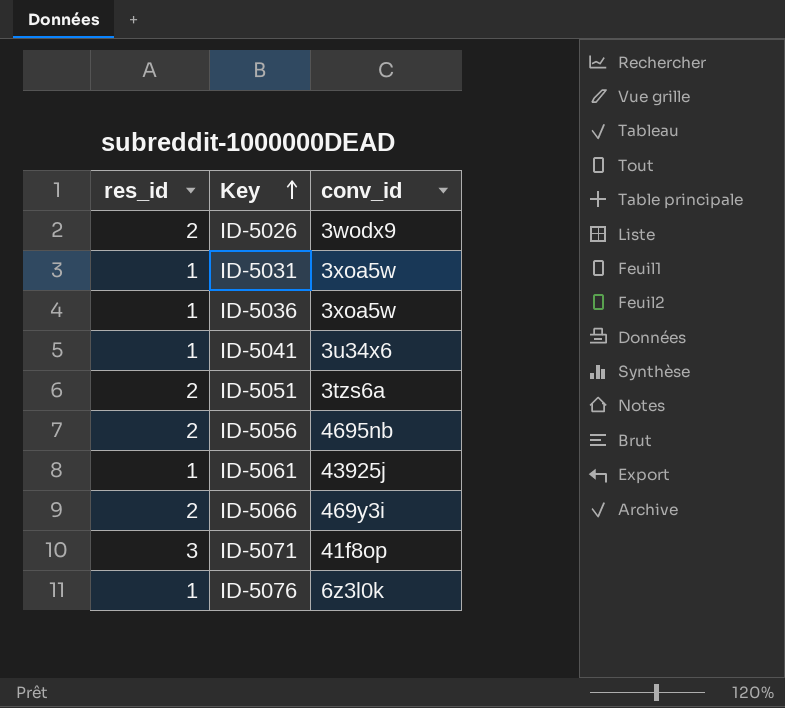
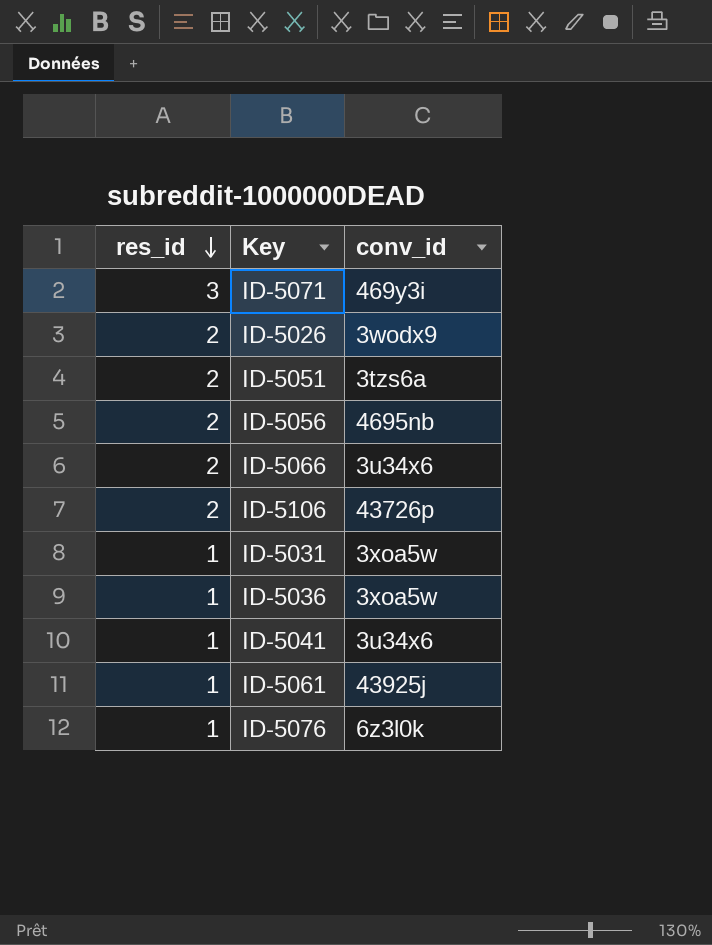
row order: Key ascending -> res_id descending
ID-5071 | conv_id: 41f8op -> 469y3i
ID-5066 | conv_id: 469y3i -> 3u34x6
row ID-5106: none -> 2 | 43726p

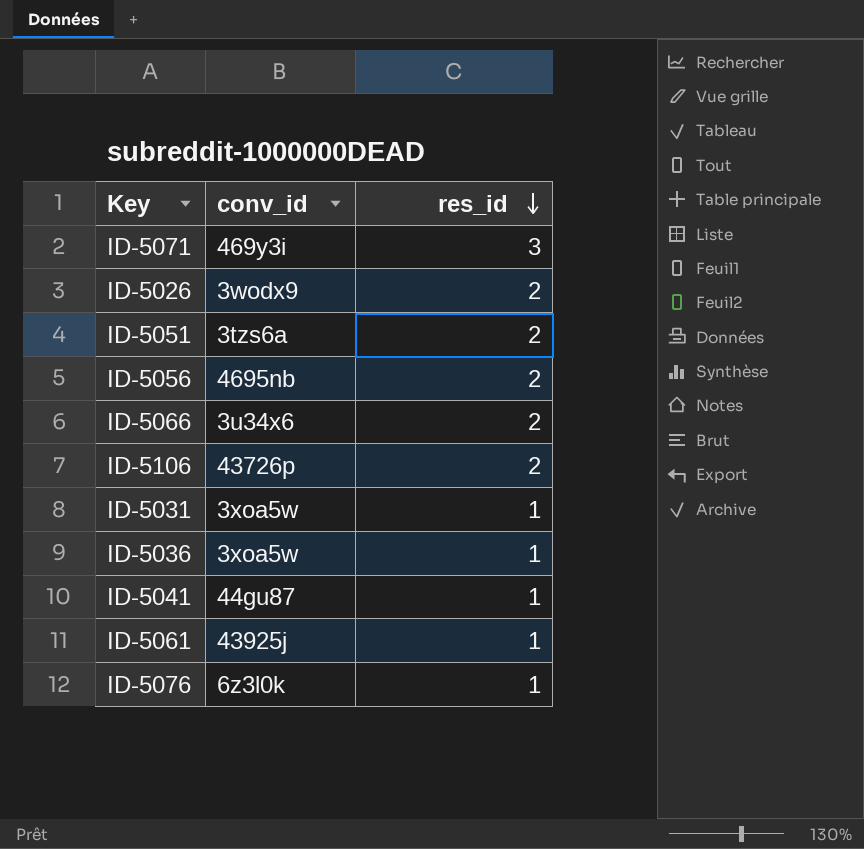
column res_id | position: 1 -> 3
ID-5041 | conv_id: 3u34x6 -> 44gu87

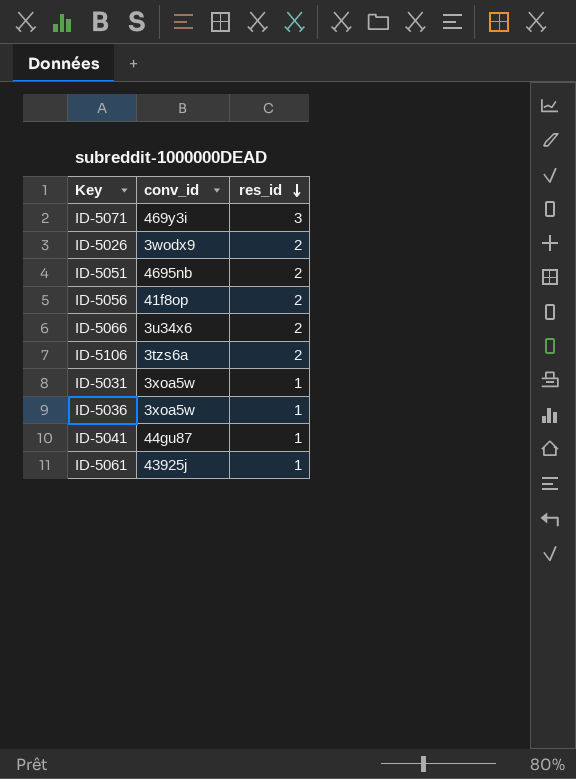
row ID-5076: 6z3l0k | 1 -> none
ID-5051 | conv_id: 3tzs6a -> 4695nb
ID-5056 | conv_id: 4695nb -> 41f8op
ID-5106 | conv_id: 43726p -> 3tzs6a

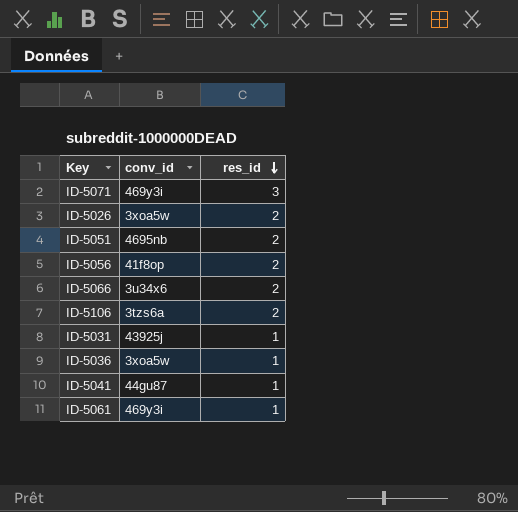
ID-5026 | conv_id: 3wodx9 -> 3xoa5w
ID-5031 | conv_id: 3xoa5w -> 43925j
ID-5061 | conv_id: 43925j -> 469y3i

